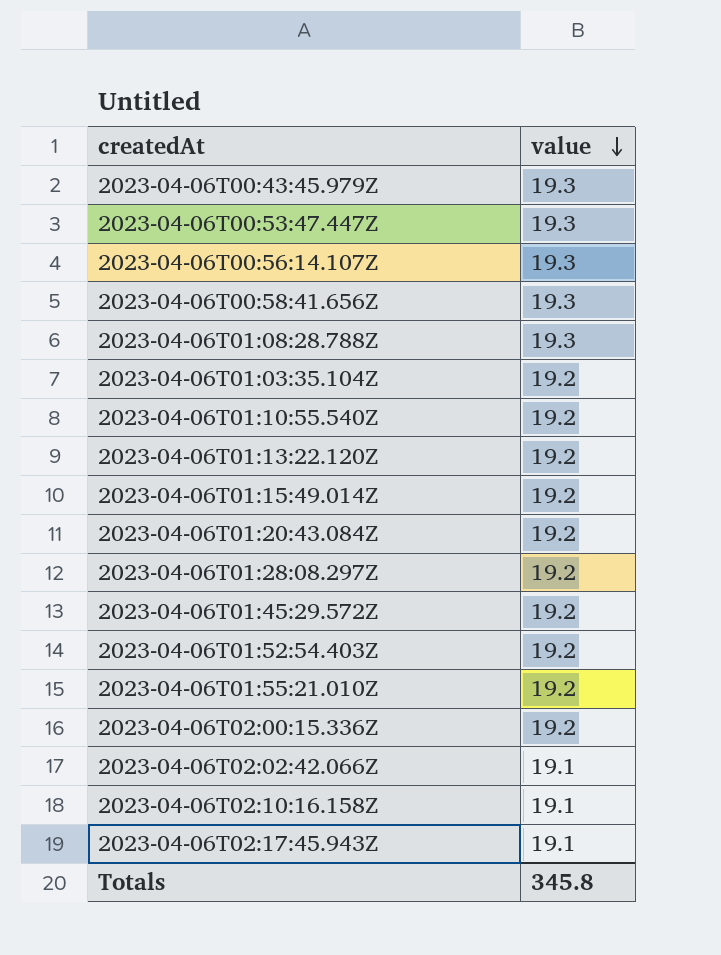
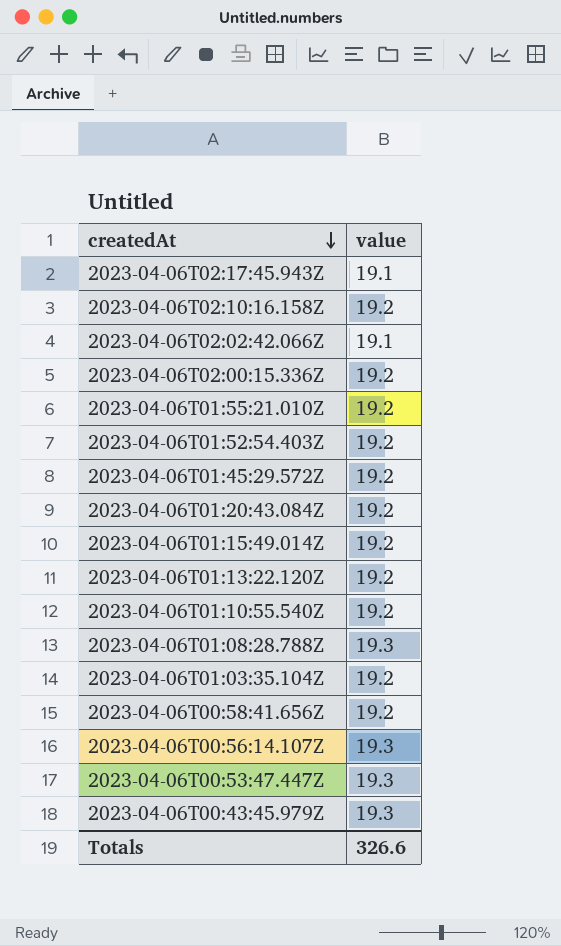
row order: value descending -> createdAt descending
row 2023-04-06T01:28:08.297Z: 19.2 -> none
2023-04-06T02:10:16.158Z | value: 19.1 -> 19.2
2023-04-06T00:58:41.656Z | value: 19.3 -> 19.2
Totals | value: 345.8 -> 326.6

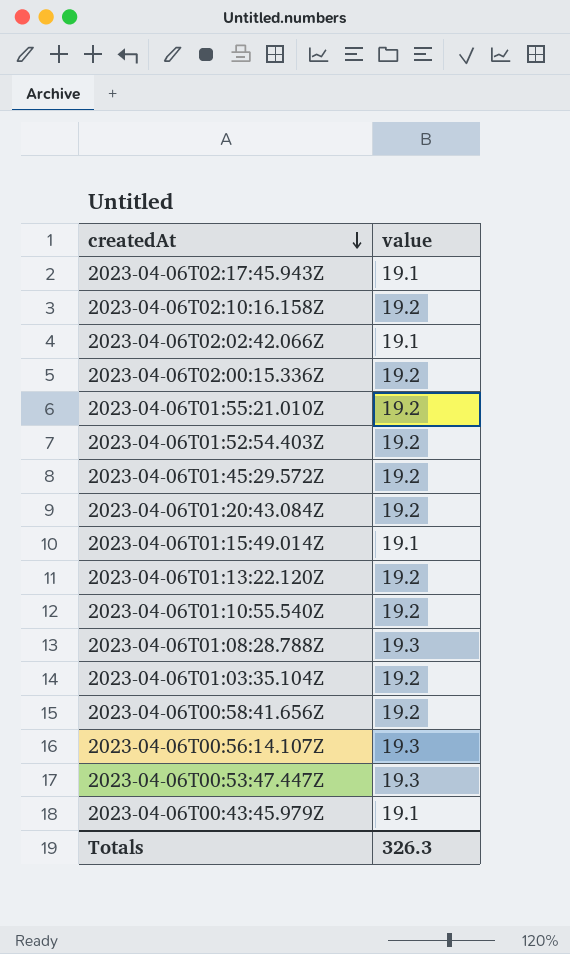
2023-04-06T01:15:49.014Z | value: 19.2 -> 19.1
2023-04-06T00:43:45.979Z | value: 19.3 -> 19.1
Totals | value: 326.6 -> 326.3

